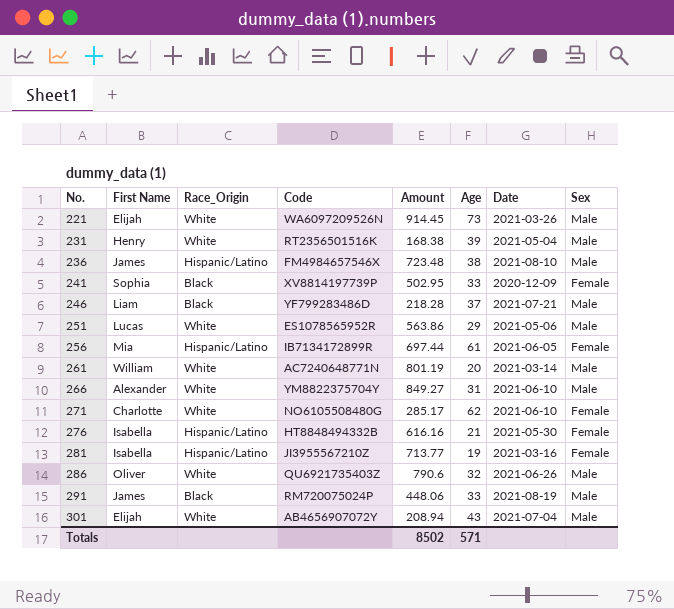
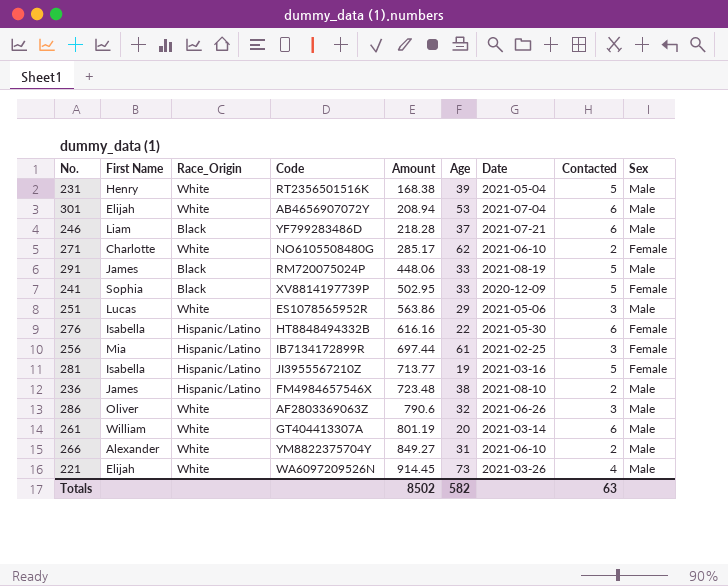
row order: No. ascending -> Amount ascending
column Contacted | position: none -> 8
301 | Age: 43 -> 53
276 | Age: 21 -> 22
256 | Date: 2021-06-05 -> 2021-02-25
286 | Code: QU6921735403Z -> AF2803369063Z
261 | Code: AC7240648771N -> GT404413307A
Totals | Age: 571 -> 582

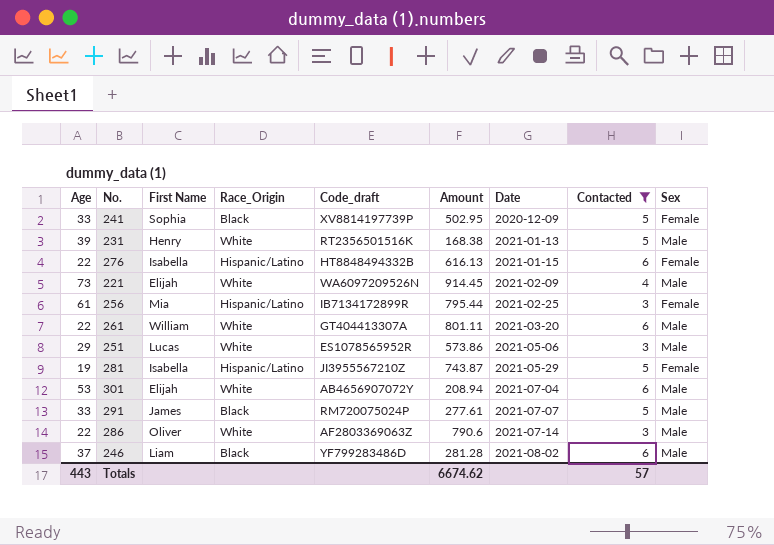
filter: none -> Contacted != 2
row order: Amount ascending -> Date ascending
column Age | position: 6 -> 1
column name: Code -> Code_draft
231 | Date: 2021-05-04 -> 2021-01-13
276 | Amount: 616.16 -> 616.13
276 | Date: 2021-05-30 -> 2021-01-15
221 | Date: 2021-03-26 -> 2021-02-09
256 | Amount: 697.44 -> 795.44
261 | Age: 20 -> 22
261 | Amount: 801.19 -> 801.11
261 | Date: 2021-03-14 -> 2021-03-20
251 | Amount: 563.86 -> 573.86
281 | Amount: 713.77 -> 743.87
281 | Date: 2021-03-16 -> 2021-05-29
291 | Amount: 448.06 -> 277.61
291 | Date: 2021-08-19 -> 2021-07-07
286 | Age: 32 -> 22
286 | Date: 2021-06-26 -> 2021-07-14
246 | Amount: 218.28 -> 281.28
246 | Date: 2021-07-21 -> 2021-08-02
Totals | Age: 582 -> 443
Totals | Amount: 8502 -> 6674.62
Totals | Contacted: 63 -> 57

